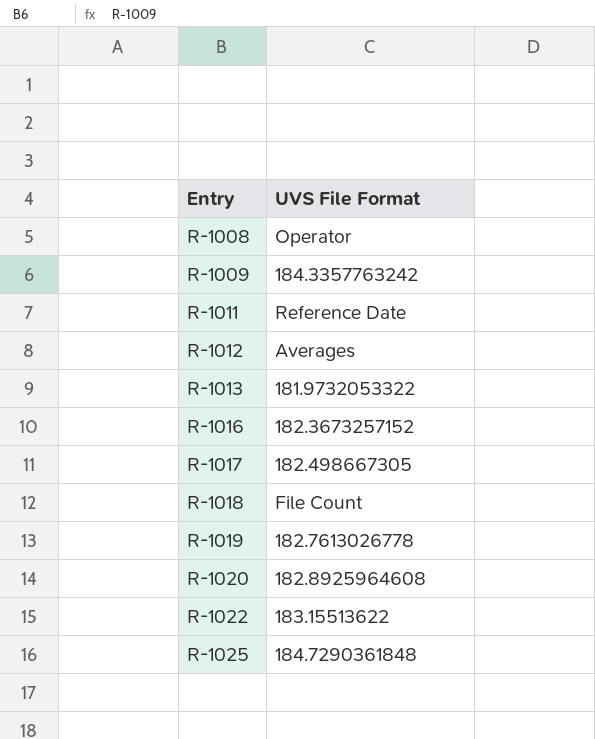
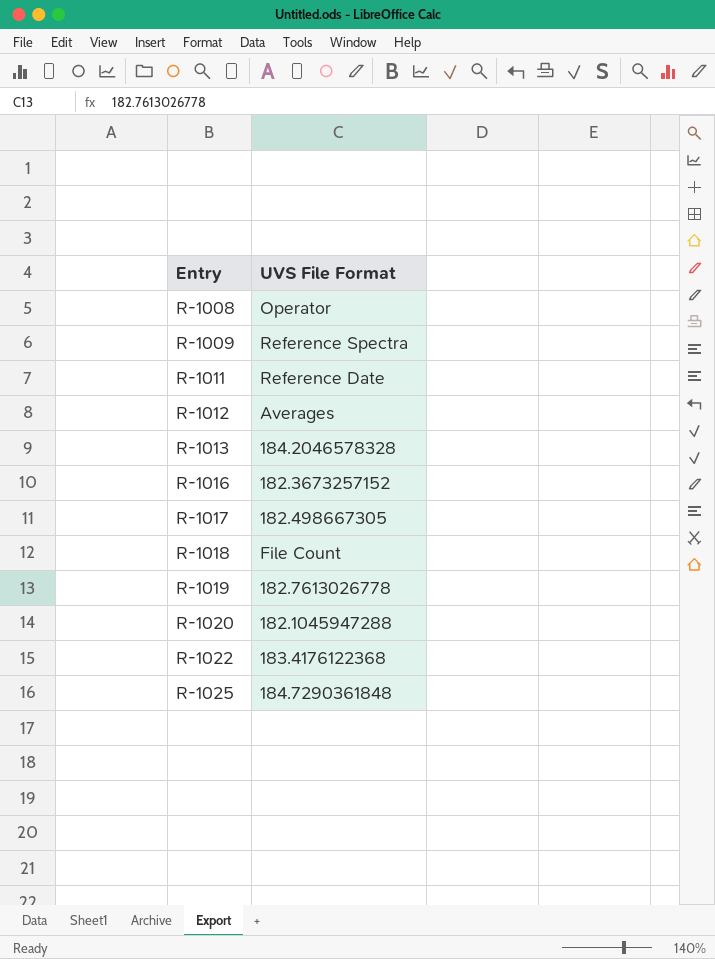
R-1009 | UVS File Format: 184.3357763242 -> Reference Spectra
R-1013 | UVS File Format: 181.9732053322 -> 184.2046578328
R-1020 | UVS File Format: 182.8925964608 -> 182.1045947288
R-1022 | UVS File Format: 183.15513622 -> 183.4176122368

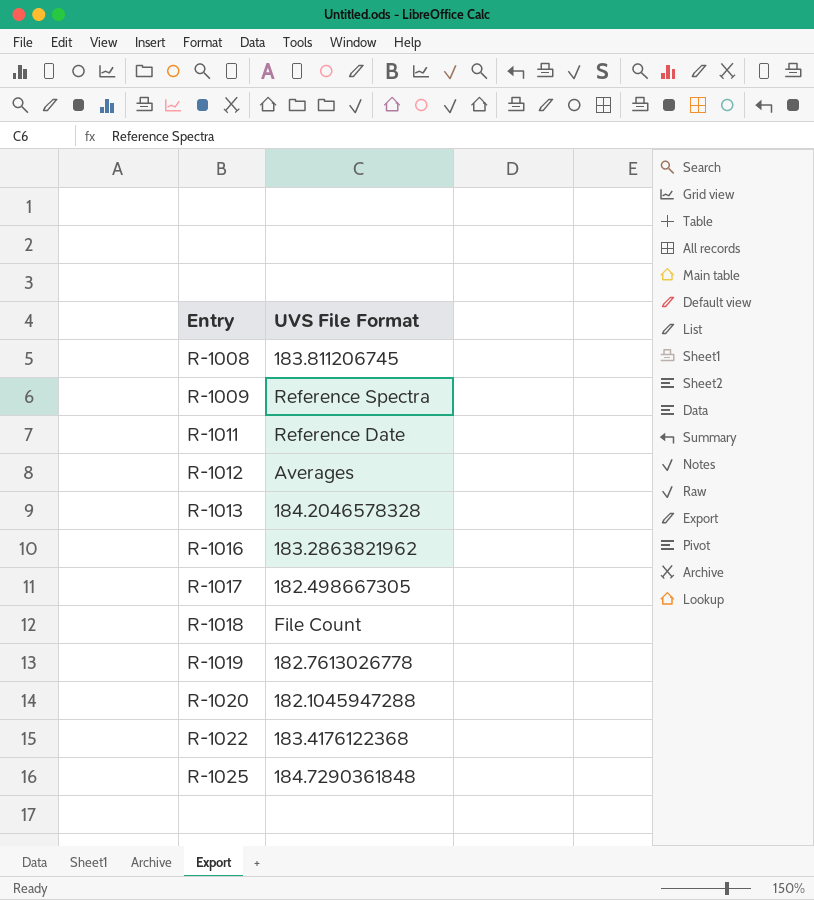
R-1008 | UVS File Format: Operator -> 183.811206745
R-1016 | UVS File Format: 182.3673257152 -> 183.2863821962

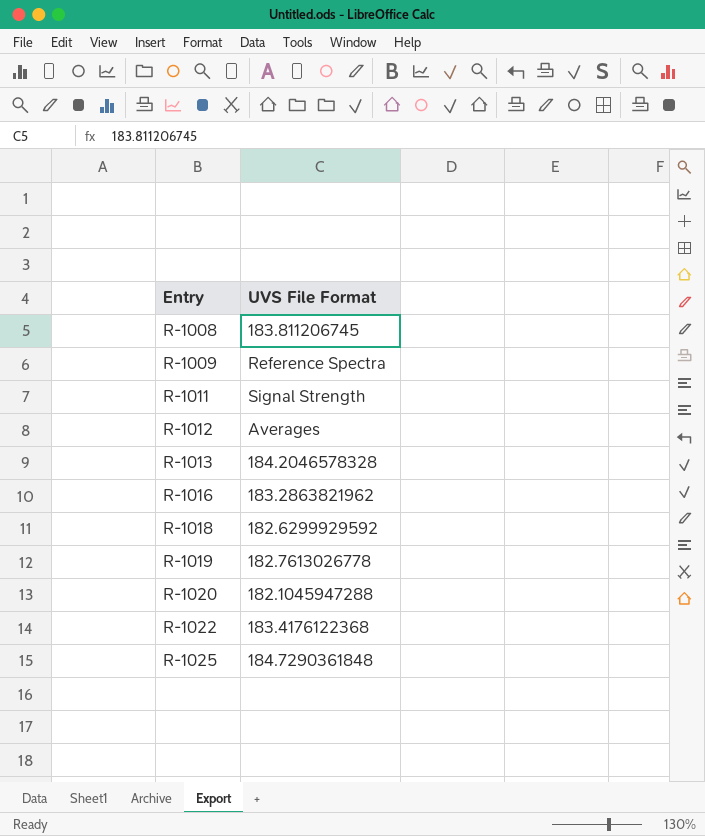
row R-1017: 182.498667305 -> none
R-1011 | UVS File Format: Reference Date -> Signal Strength
R-1018 | UVS File Format: File Count -> 182.6299929592

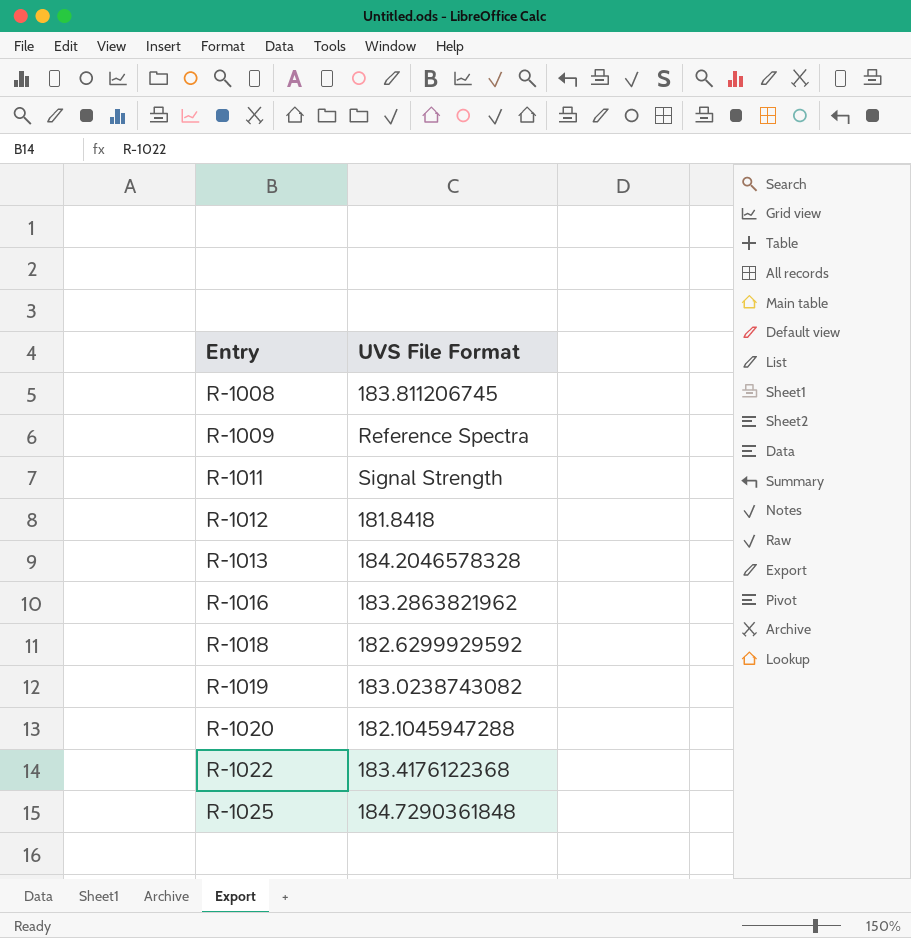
R-1012 | UVS File Format: Averages -> 181.8418
R-1019 | UVS File Format: 182.7613026778 -> 183.0238743082

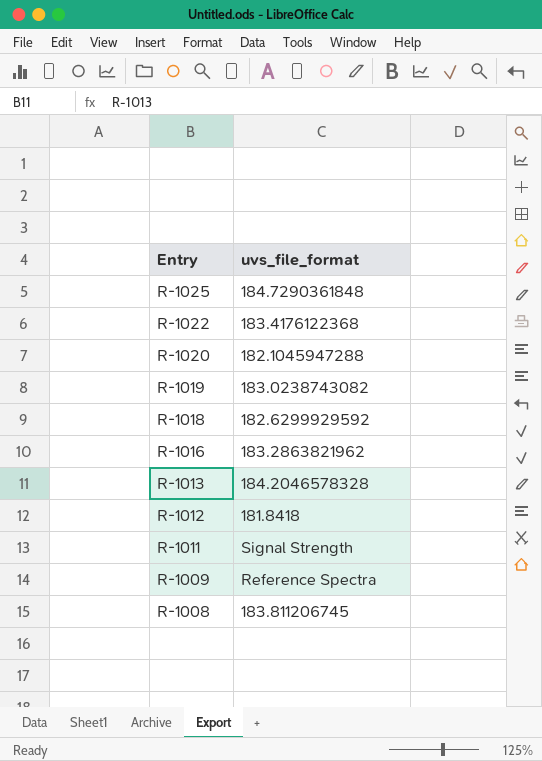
row order: Entry ascending -> Entry descending
column name: UVS File Format -> uvs_file_format

